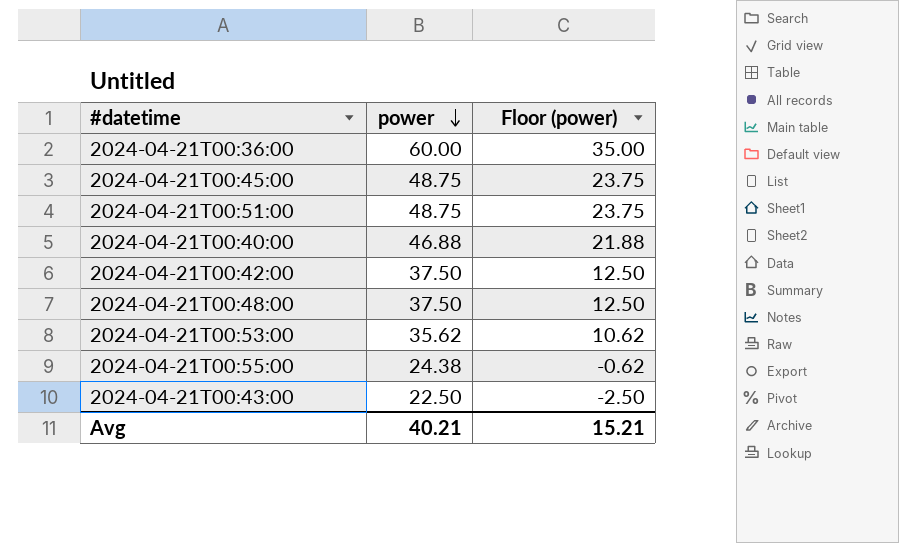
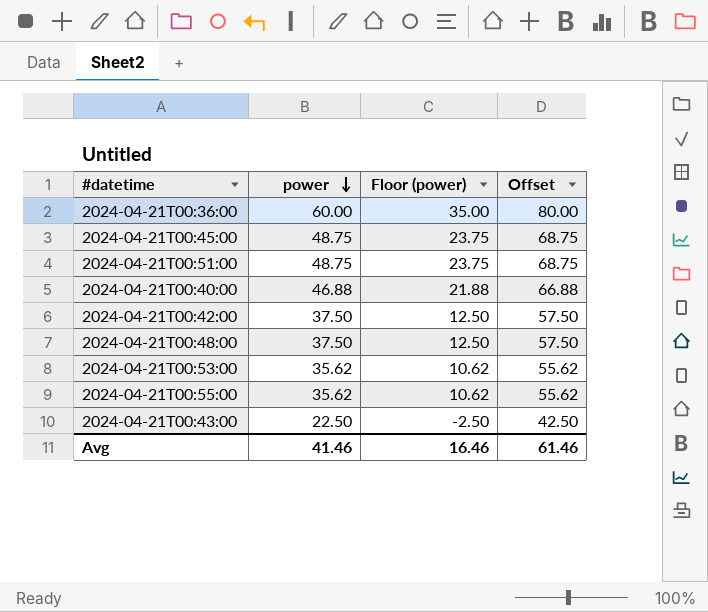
column Offset | formula: none -> [power] + 20
2024-04-21T00:55:00 | power: 24.38 -> 35.62
2024-04-21T00:55:00 | Floor (power): -0.62 -> 10.62
Avg | power: 40.21 -> 41.46
Avg | Floor (power): 15.21 -> 16.46

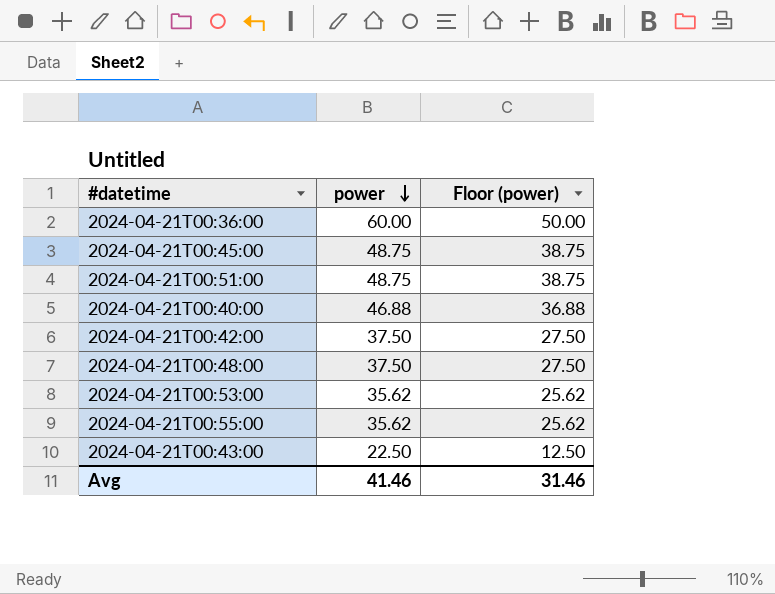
column Offset | formula: [power] + 20 -> none
column Floor (power) | formula: [power] - 25 -> [power] - 10
Avg | Floor (power): 16.46 -> 31.46

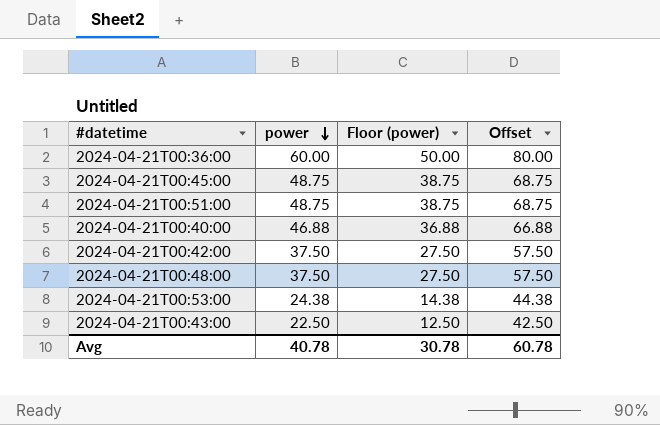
column Offset | formula: none -> [power] + 20
row 2024-04-21T00:55:00: 35.62 | 25.62 -> none
2024-04-21T00:53:00 | power: 35.62 -> 24.38
2024-04-21T00:53:00 | Floor (power): 25.62 -> 14.38
Avg | power: 41.46 -> 40.78
Avg | Floor (power): 31.46 -> 30.78

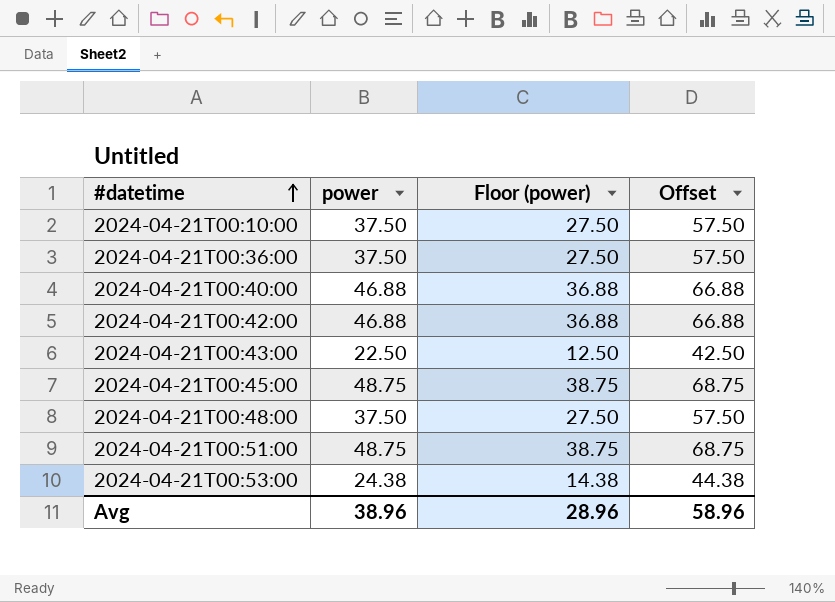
row order: power descending -> #datetime ascending
row 2024-04-21T00:10:00: none -> 37.50 | 27.50 | 57.50
2024-04-21T00:36:00 | power: 60.00 -> 37.50
2024-04-21T00:36:00 | Floor (power): 50.00 -> 27.50
2024-04-21T00:36:00 | Offset: 80.00 -> 57.50
2024-04-21T00:42:00 | power: 37.50 -> 46.88
2024-04-21T00:42:00 | Floor (power): 27.50 -> 36.88
2024-04-21T00:42:00 | Offset: 57.50 -> 66.88
Avg | power: 40.78 -> 38.96
Avg | Floor (power): 30.78 -> 28.96
Avg | Offset: 60.78 -> 58.96

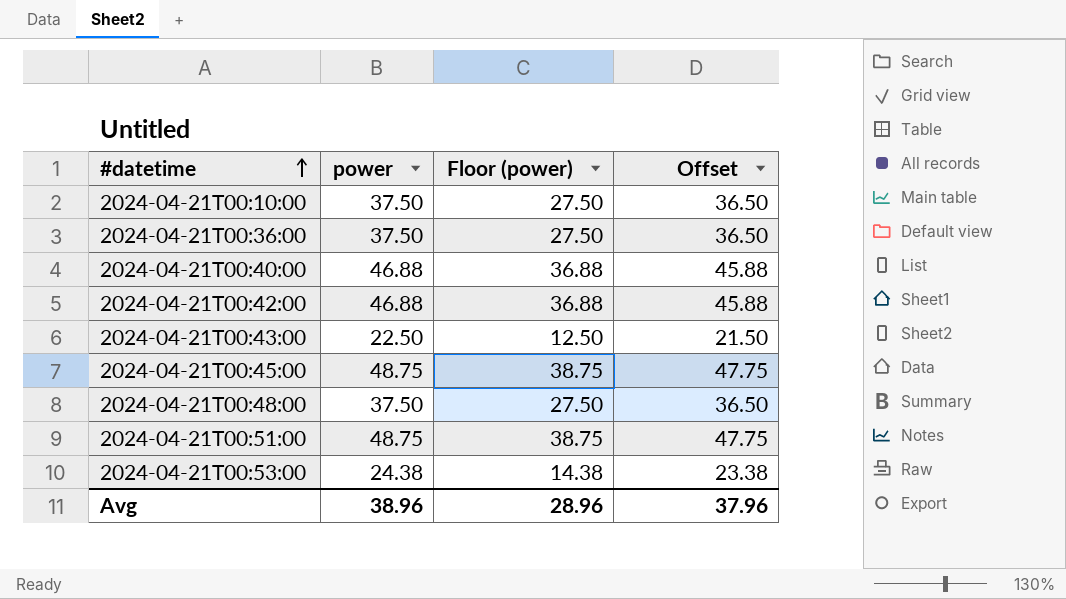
column Offset | formula: [power] + 20 -> [power] - 1
Avg | Offset: 58.96 -> 37.96

